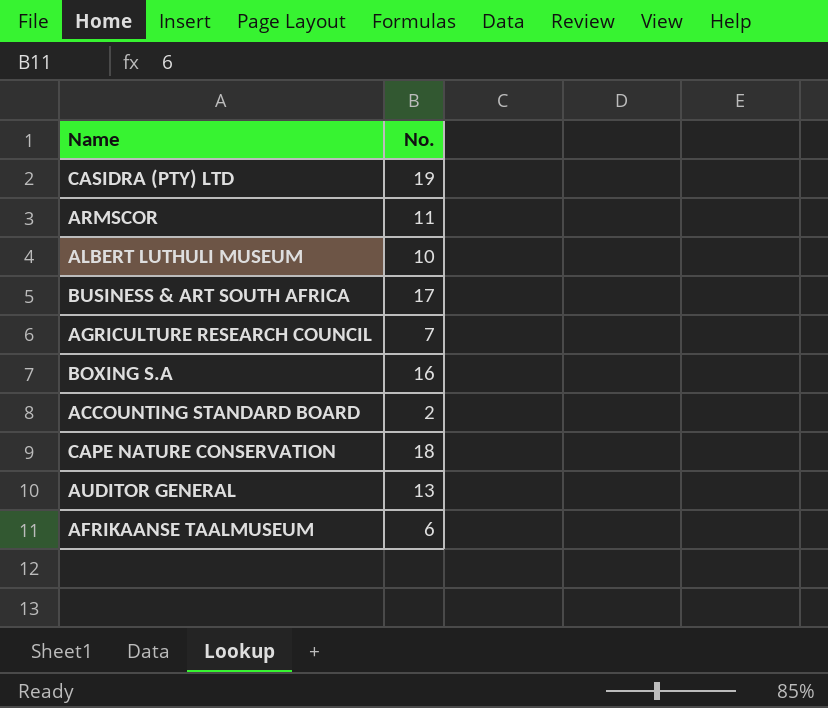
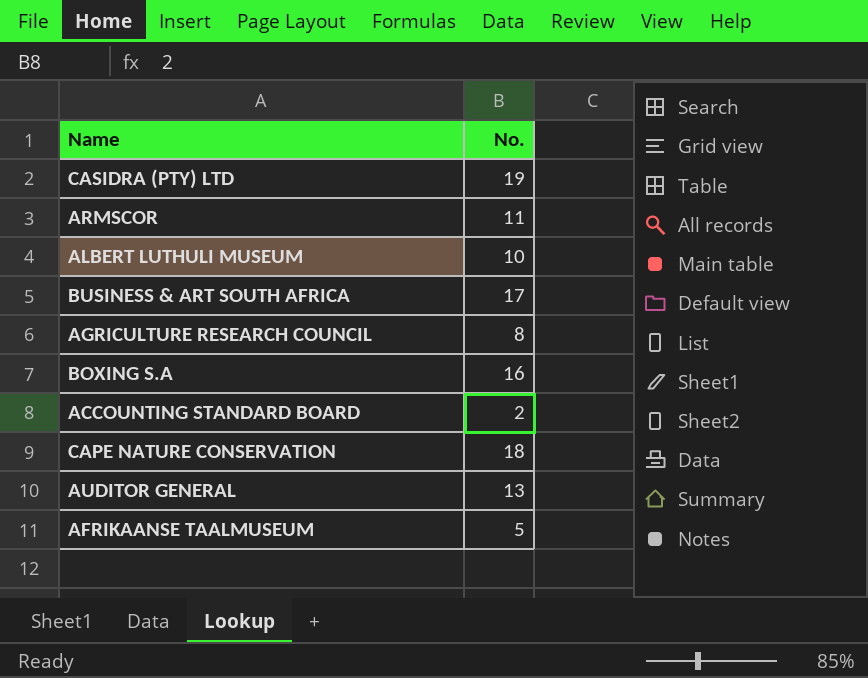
AGRICULTURE RESEARCH COUNCIL | No.: 7 -> 8
AFRIKAANSE TAALMUSEUM | No.: 6 -> 5

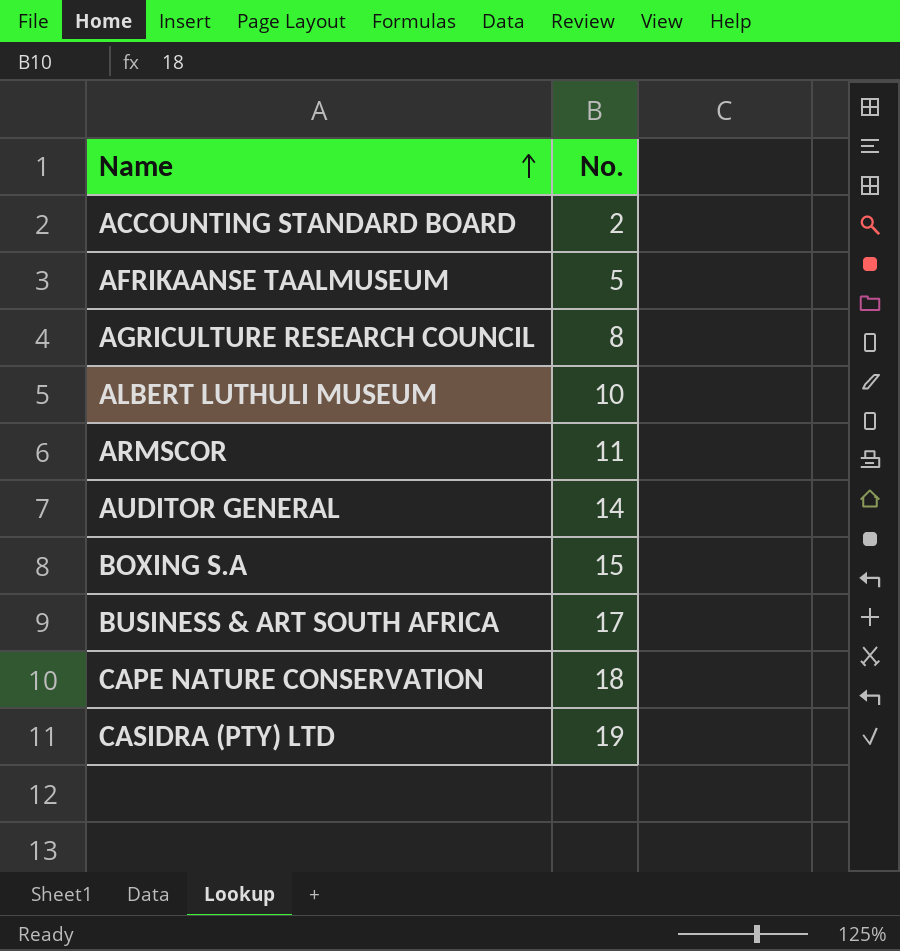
row order: none -> Name ascending
AUDITOR GENERAL | No.: 13 -> 14
BOXING S.A | No.: 16 -> 15

